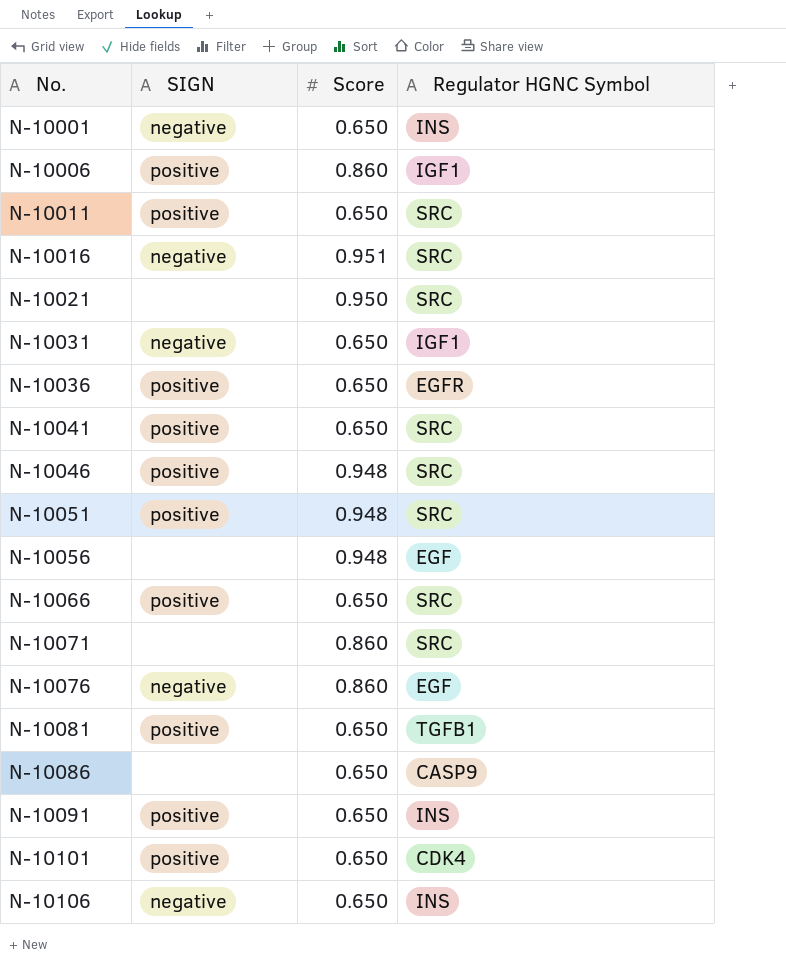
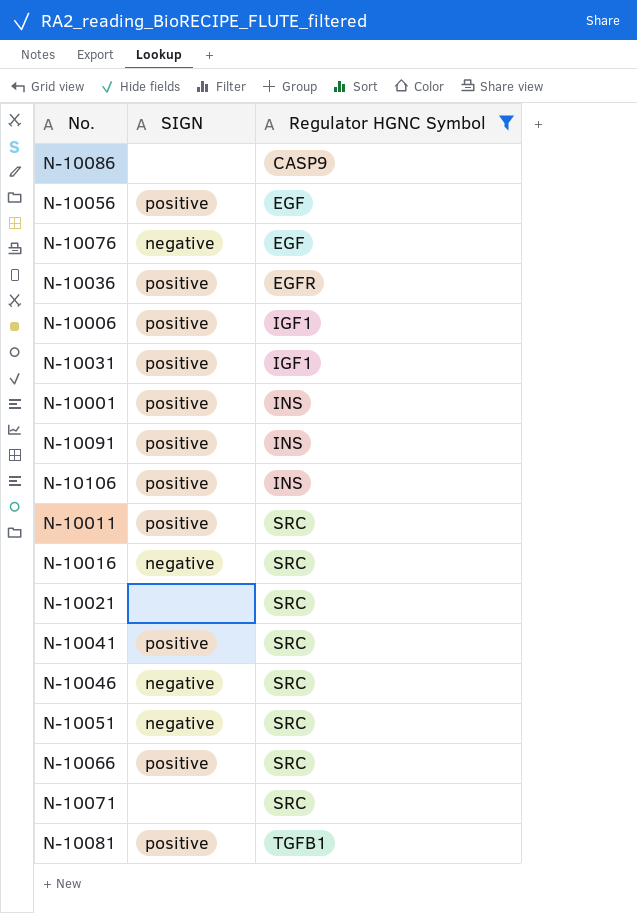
filter: none -> Regulator HGNC Symbol != CDK4
row order: No. ascending -> Regulator HGNC Symbol ascending
column Score | position: 3 -> none
N-10056 | SIGN: none -> positive
N-10031 | SIGN: negative -> positive
N-10001 | SIGN: negative -> positive
N-10106 | SIGN: negative -> positive
N-10046 | SIGN: positive -> negative
N-10051 | SIGN: positive -> negative

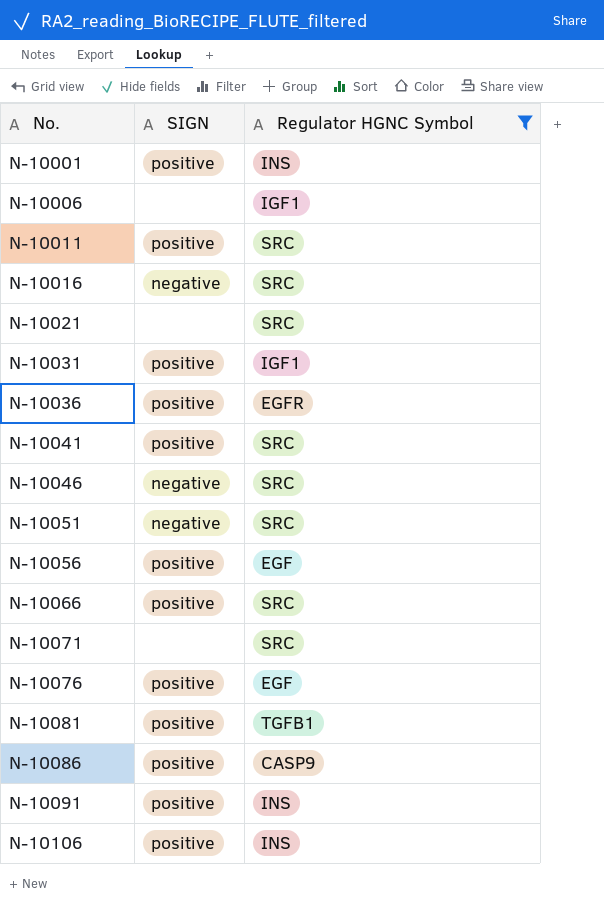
row order: Regulator HGNC Symbol ascending -> No. ascending
N-10006 | SIGN: positive -> none
N-10076 | SIGN: negative -> positive
N-10086 | SIGN: none -> positive

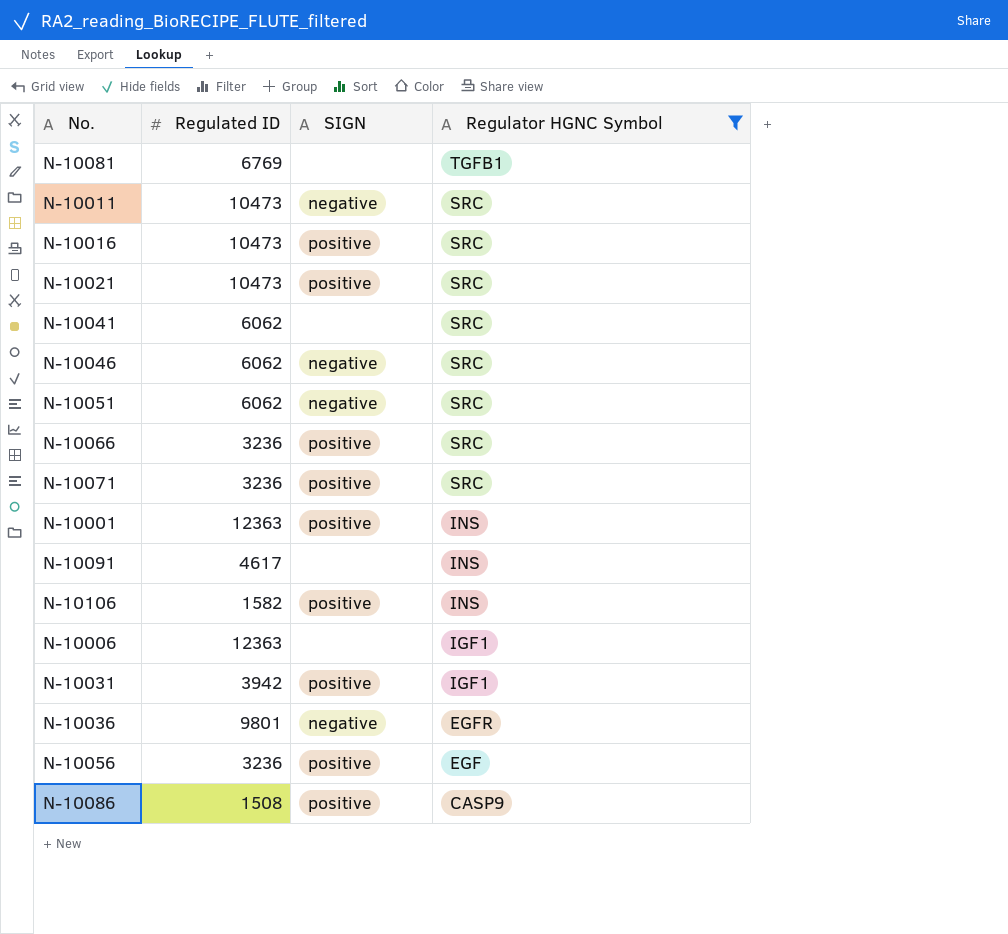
row order: No. ascending -> Regulator HGNC Symbol descending
column Regulated ID | position: none -> 2
row N-10076: positive | EGF -> none
N-10081 | SIGN: positive -> none
N-10011 | SIGN: positive -> negative
N-10016 | SIGN: negative -> positive
N-10021 | SIGN: none -> positive
N-10041 | SIGN: positive -> none
N-10071 | SIGN: none -> positive
N-10091 | SIGN: positive -> none
N-10036 | SIGN: positive -> negative

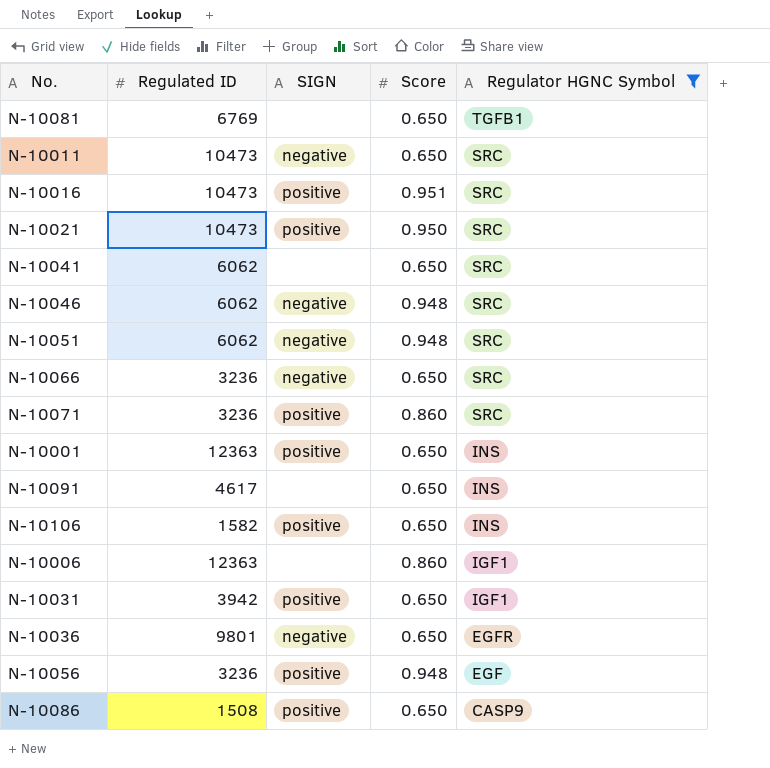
column Score | position: none -> 4
N-10066 | SIGN: positive -> negative

